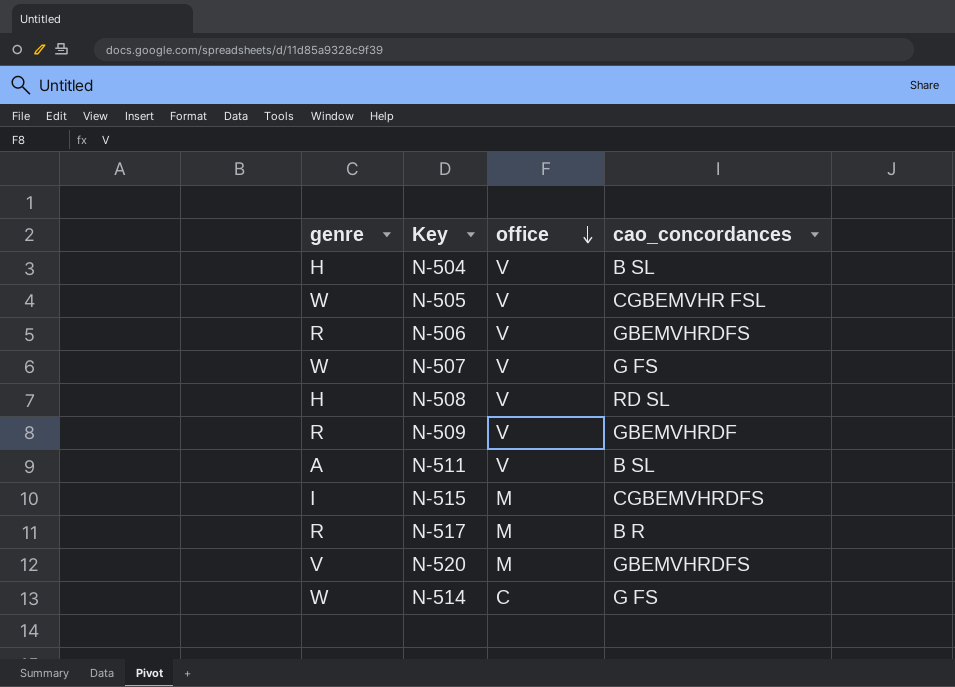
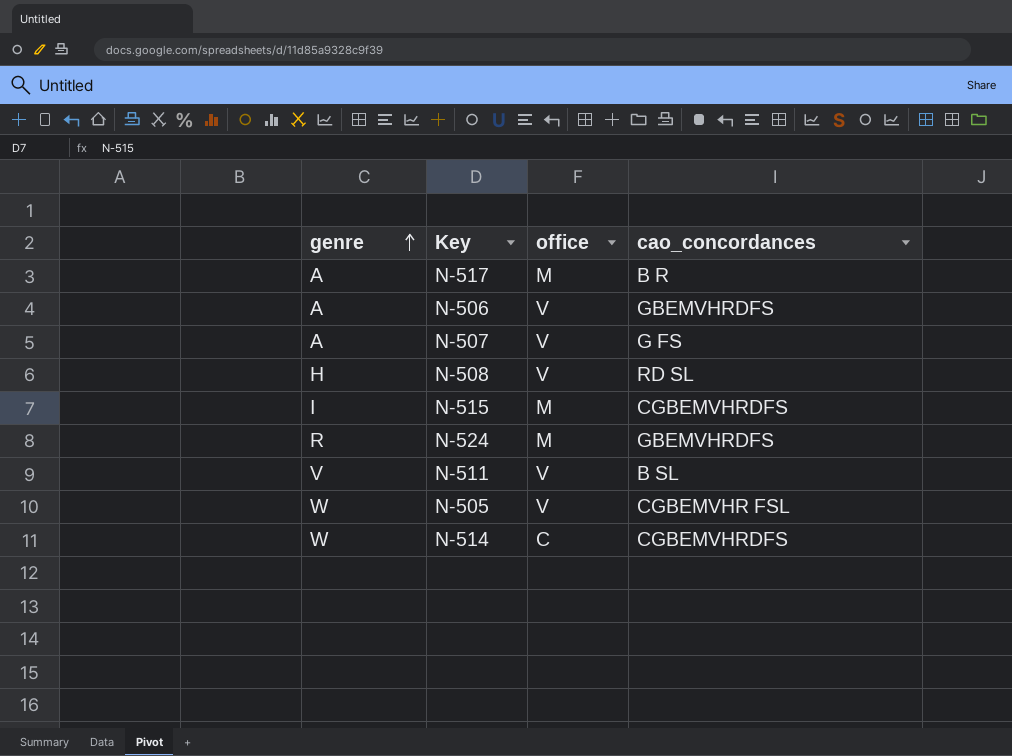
row order: office descending -> genre ascending
row N-504: H | V | B SL -> none
row N-509: R | V | GBEMVHRDF -> none
row N-520: V | M | GBEMVHRDFS -> none
N-517 | genre: R -> A
N-506 | genre: R -> A
N-507 | genre: W -> A
row N-524: none -> R | M | GBEMVHRDFS
N-511 | genre: A -> V
N-514 | cao_concordances: G FS -> CGBEMVHRDFS

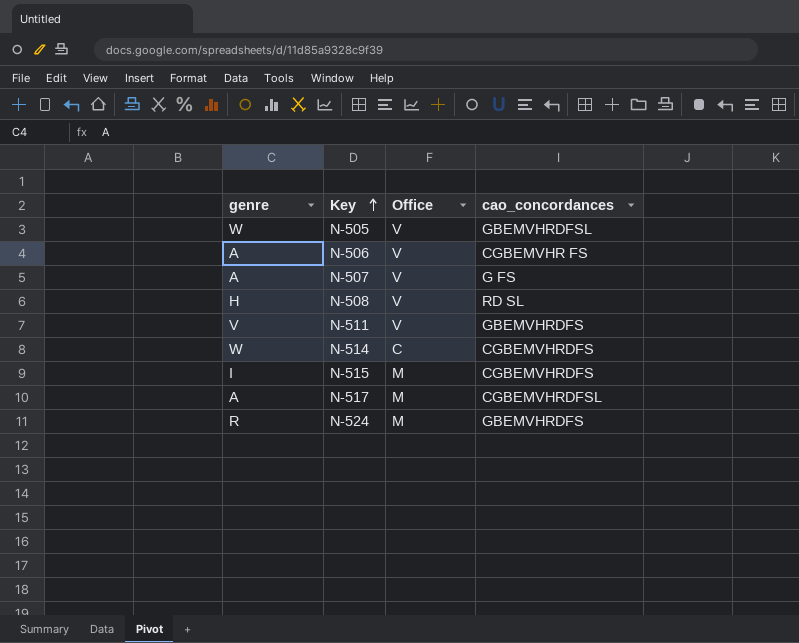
row order: genre ascending -> Key ascending
column name: office -> Office
N-505 | cao_concordances: CGBEMVHR FSL -> GBEMVHRDFSL
N-506 | cao_concordances: GBEMVHRDFS -> CGBEMVHR FS
N-511 | cao_concordances: B SL -> GBEMVHRDFS
N-517 | cao_concordances: B R -> CGBEMVHRDFSL

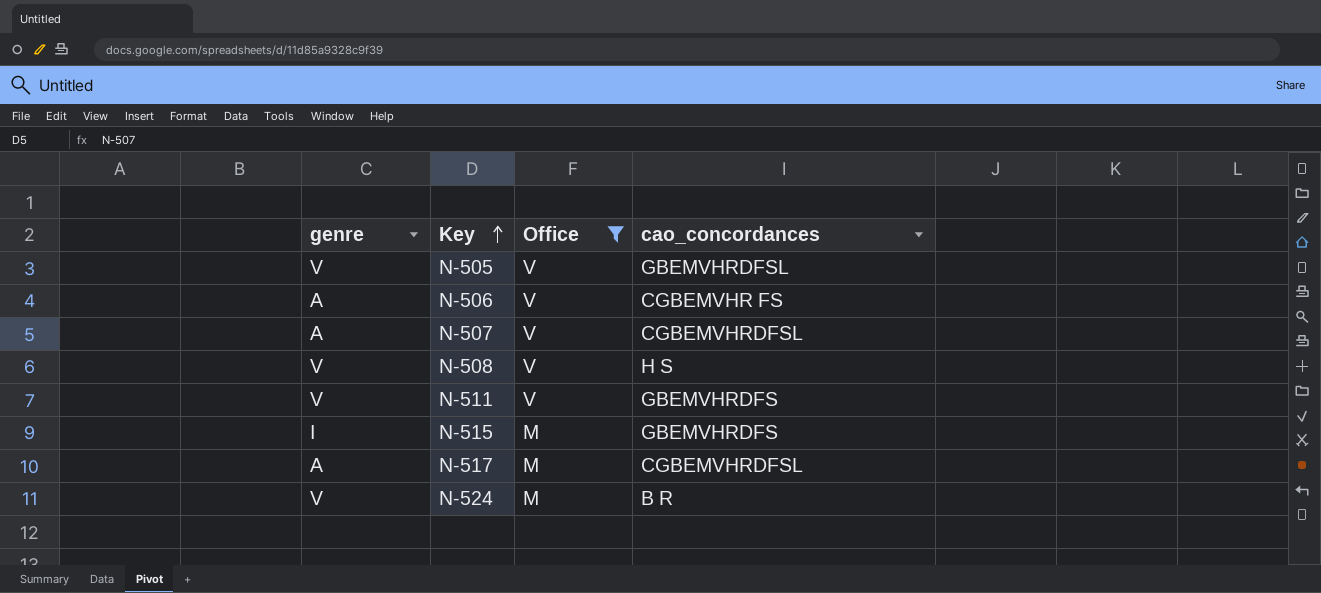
filter: none -> Office != C
N-505 | genre: W -> V
N-507 | cao_concordances: G FS -> CGBEMVHRDFSL
N-508 | genre: H -> V
N-508 | cao_concordances: RD SL -> H S
N-515 | cao_concordances: CGBEMVHRDFS -> GBEMVHRDFS
N-524 | genre: R -> V
N-524 | cao_concordances: GBEMVHRDFS -> B R

